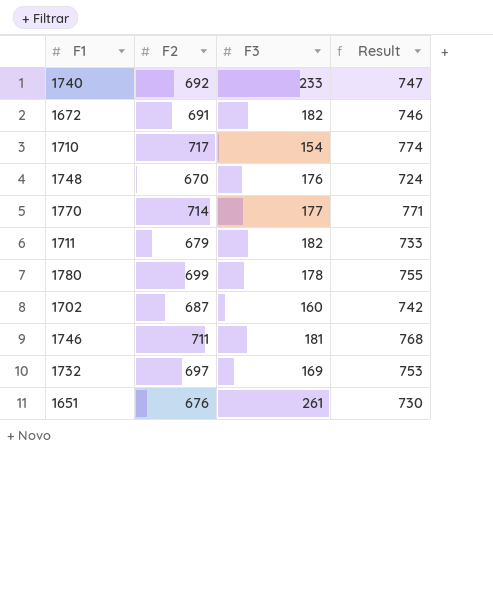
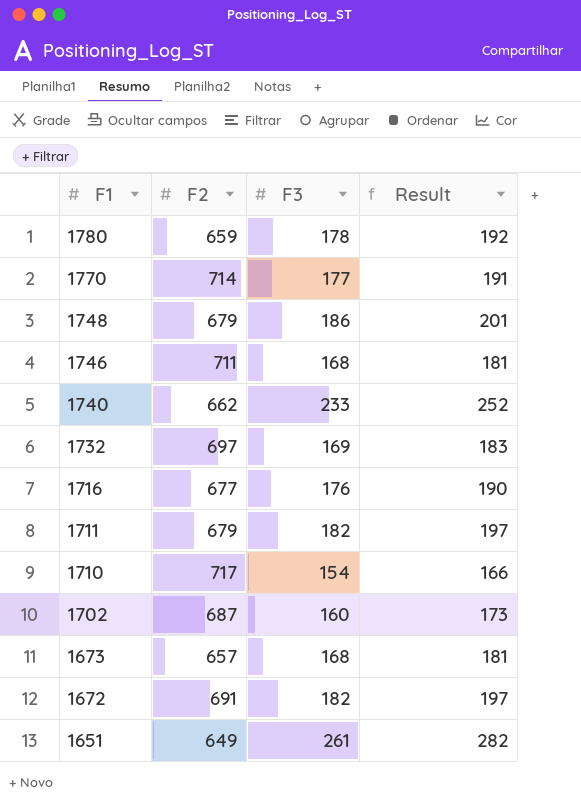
row order: none -> F1 descending
column Result | formula: [F2] * 1.08 -> [F3] * 1.08
1780 | F2: 699 -> 659
1748 | F2: 670 -> 679
1748 | F3: 176 -> 186
1746 | F3: 181 -> 168
1740 | F2: 692 -> 662
row 1716: none -> 677 | 176 | 190
row 1673: none -> 657 | 168 | 181
1651 | F2: 676 -> 649

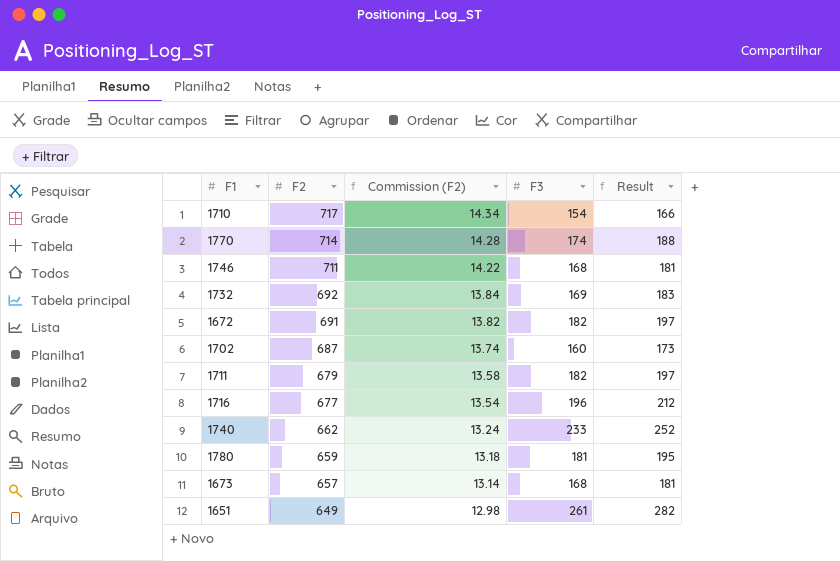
row order: F1 descending -> F2 descending
column Commission (F2) | formula: none -> [F2] * 0.02
row 1748: 679 | 186 | 201 -> none
1770 | F3: 177 -> 174
1770 | Result: 191 -> 188
1732 | F2: 697 -> 692
1716 | F3: 176 -> 196
1716 | Result: 190 -> 212
1780 | F3: 178 -> 181
1780 | Result: 192 -> 195

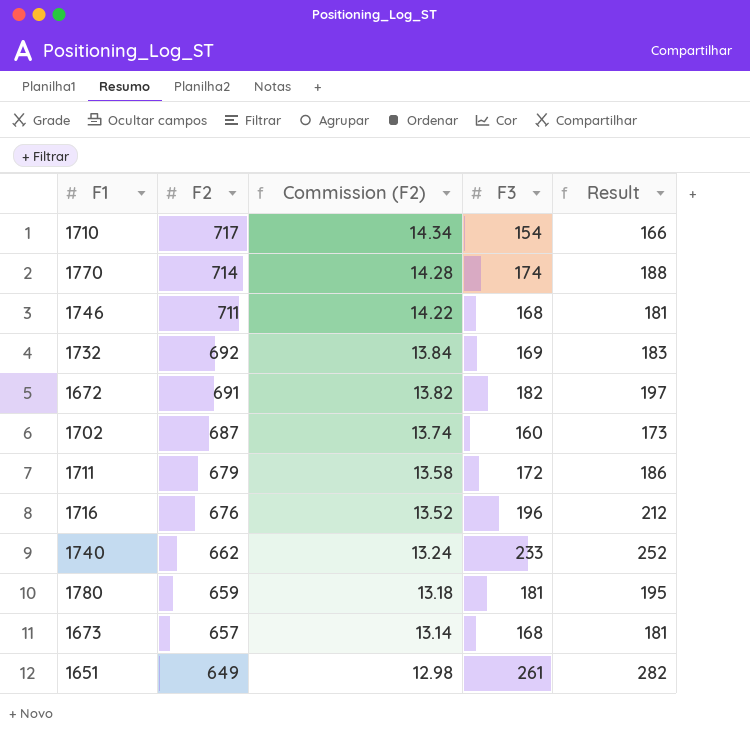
1711 | F3: 182 -> 172
1711 | Result: 197 -> 186
1716 | F2: 677 -> 676
1716 | Commission (F2): 13.54 -> 13.52

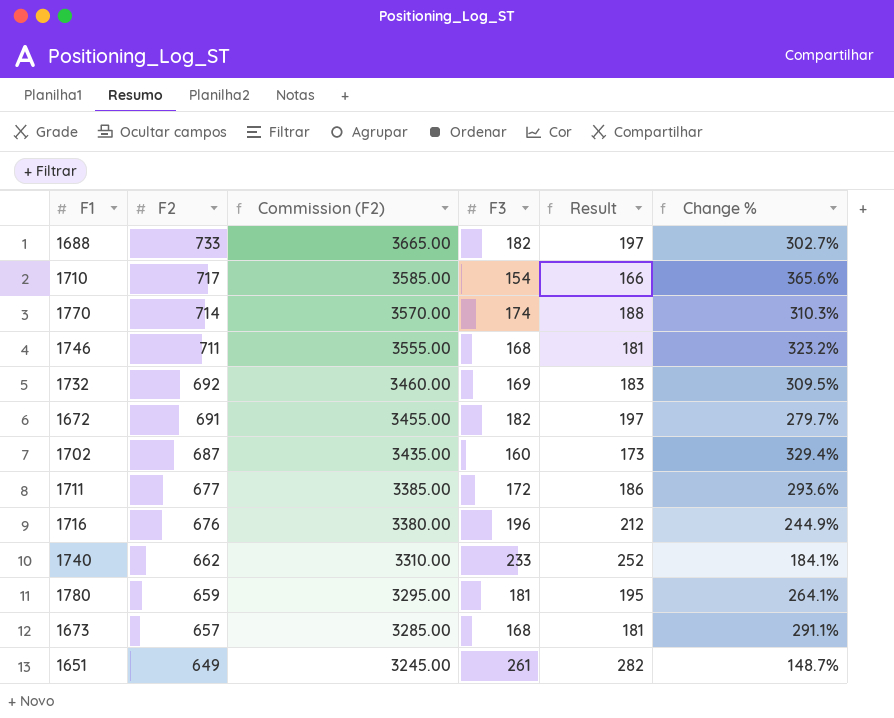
column Commission (F2) | formula: [F2] * 0.02 -> [F2] * 5
column Change % | formula: none -> ([F2] - [F3]) / [F3]
row 1688: none -> 733 | 3665.00 | 182 | 197 | 302.7%
1711 | F2: 679 -> 677

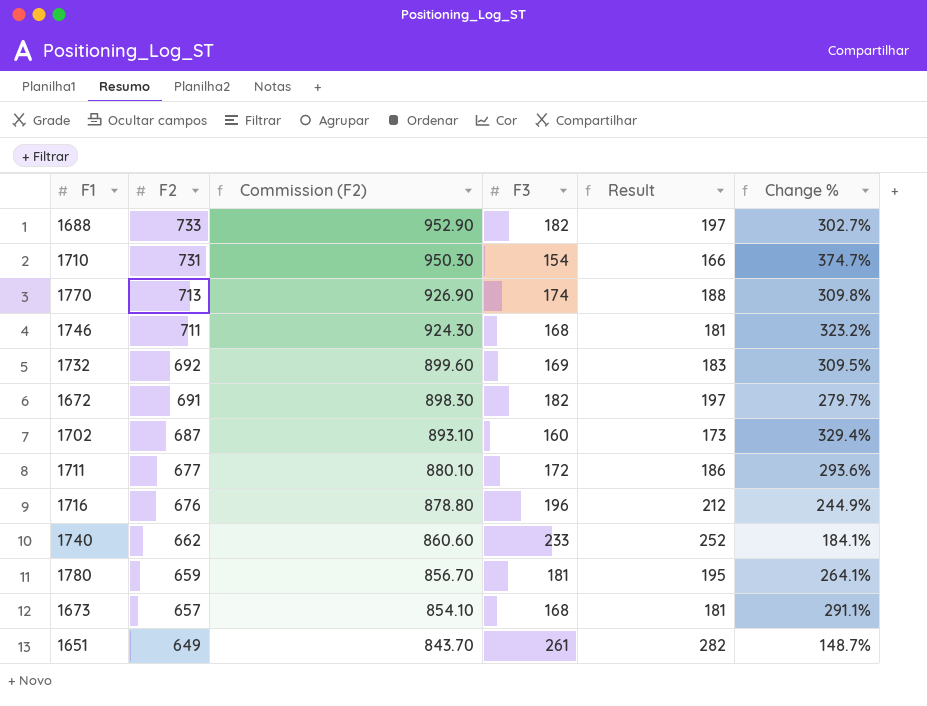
column Commission (F2) | formula: [F2] * 5 -> [F2] * 1.3
1710 | F2: 717 -> 731
1710 | Change %: 365.6% -> 374.7%
1770 | F2: 714 -> 713
1770 | Change %: 310.3% -> 309.8%

